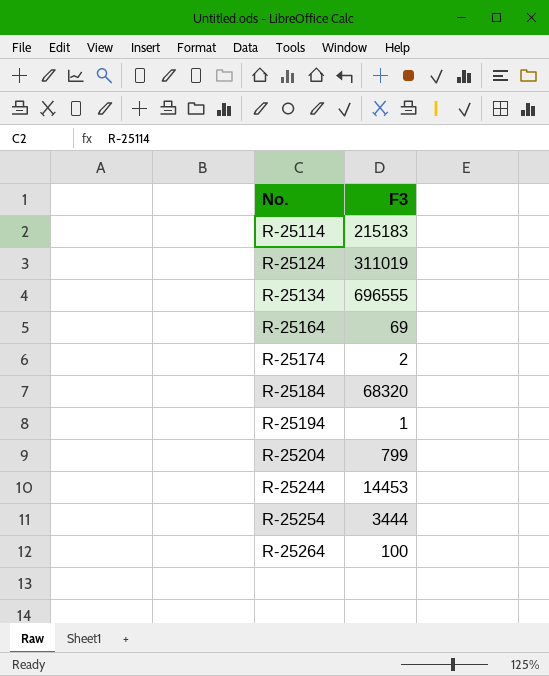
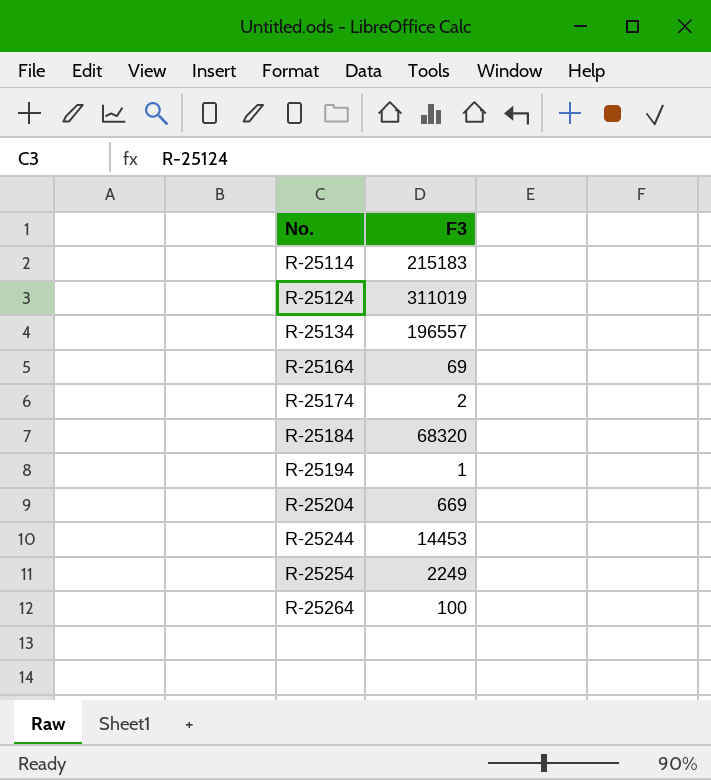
R-25134 | F3: 696555 -> 196557
R-25204 | F3: 799 -> 669
R-25254 | F3: 3444 -> 2249

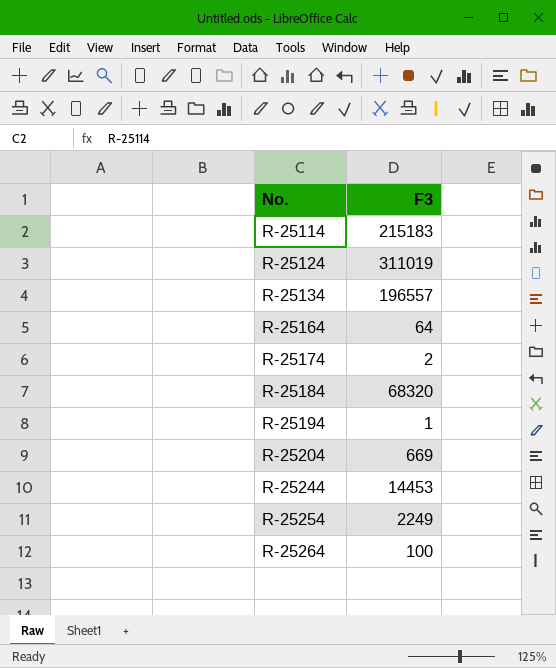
R-25164 | F3: 69 -> 64

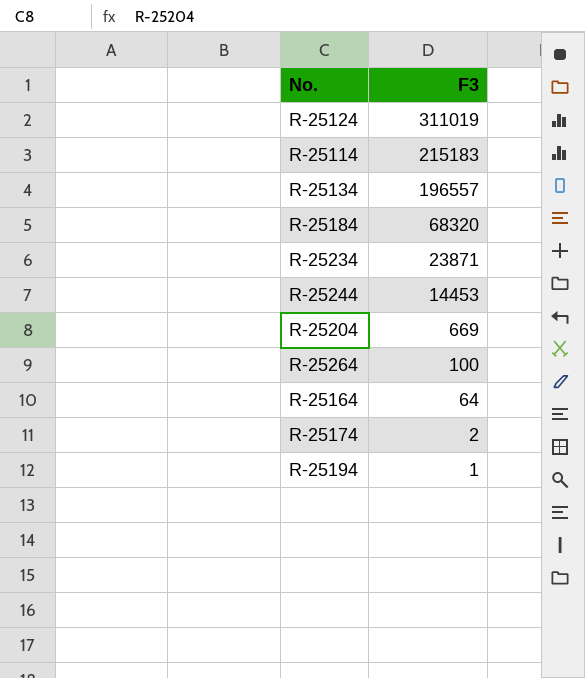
row order: No. ascending -> F3 descending
row R-25254: 2249 -> none
row R-25234: none -> 23871

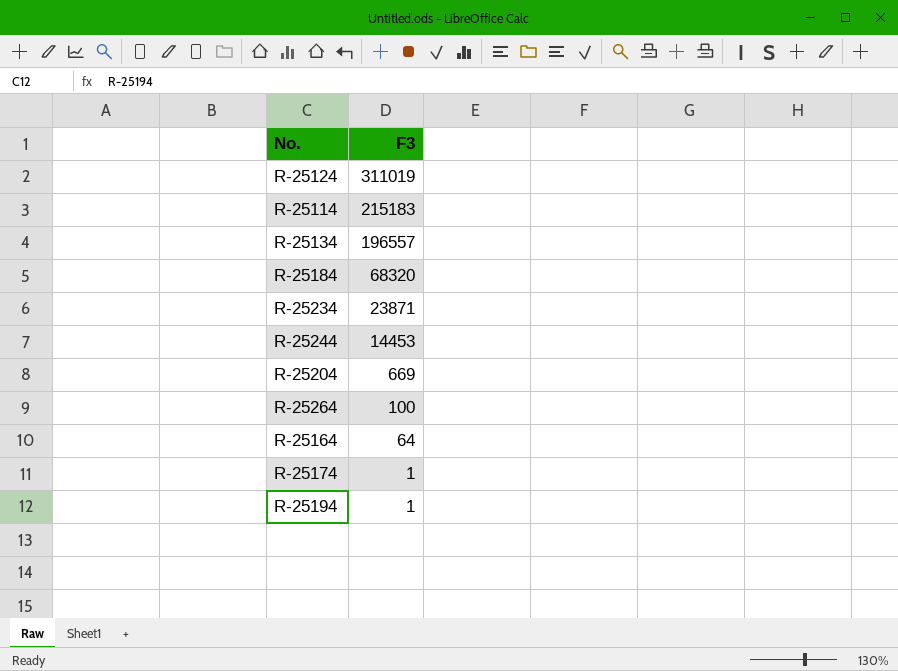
R-25174 | F3: 2 -> 1

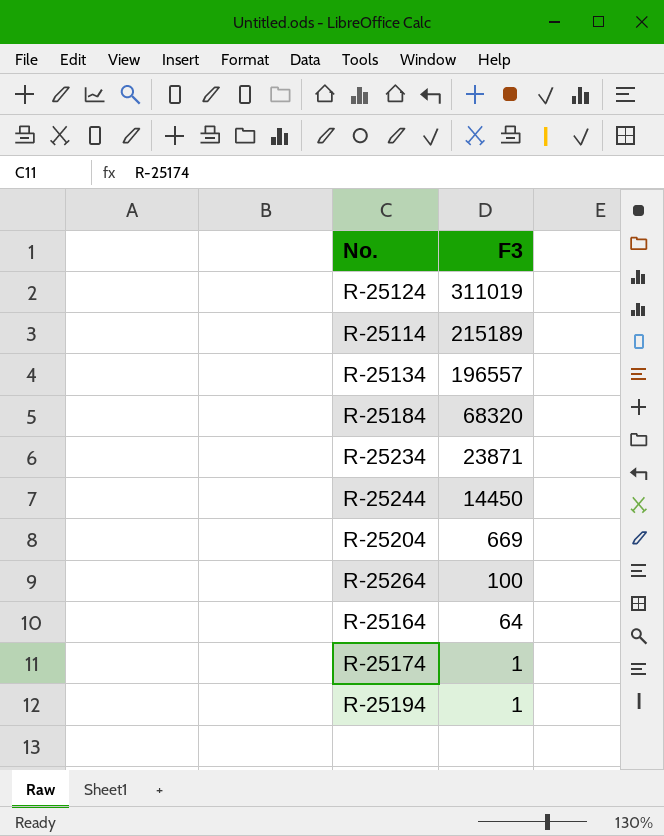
R-25114 | F3: 215183 -> 215189
R-25244 | F3: 14453 -> 14450

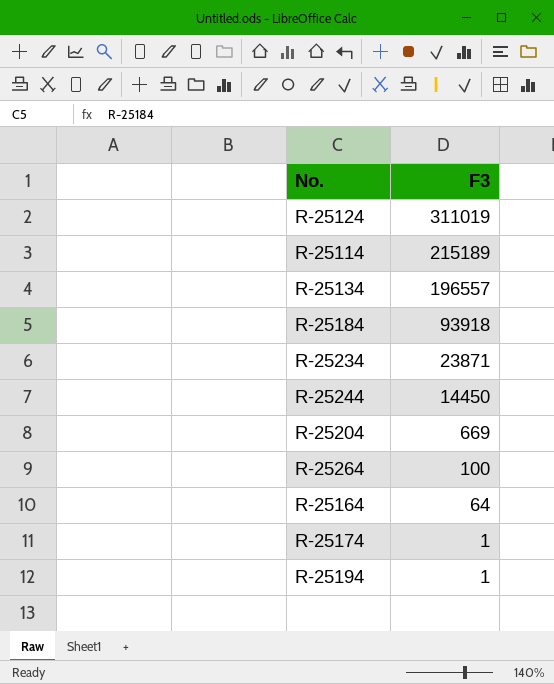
R-25184 | F3: 68320 -> 93918

